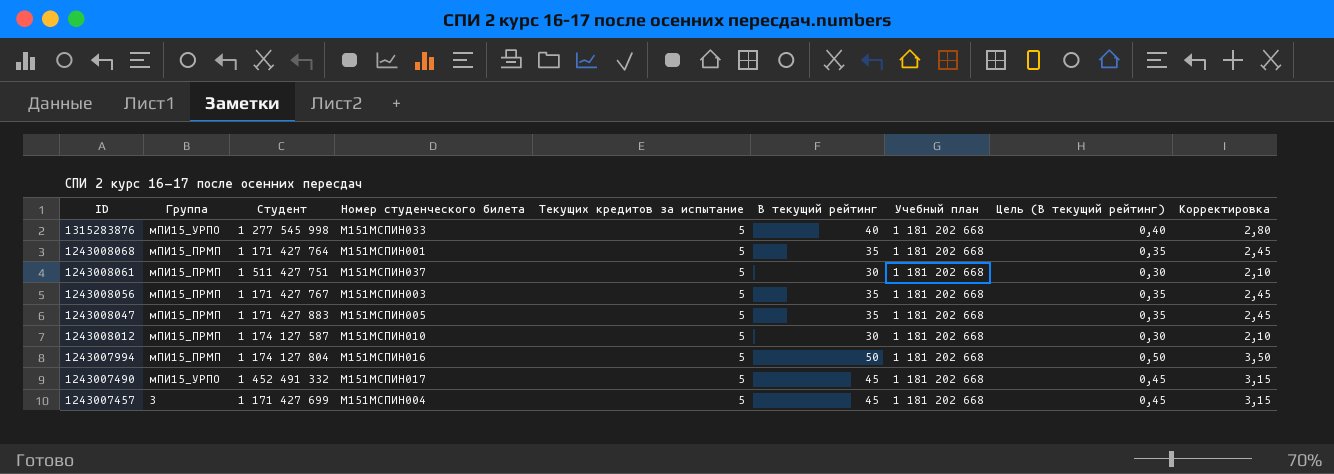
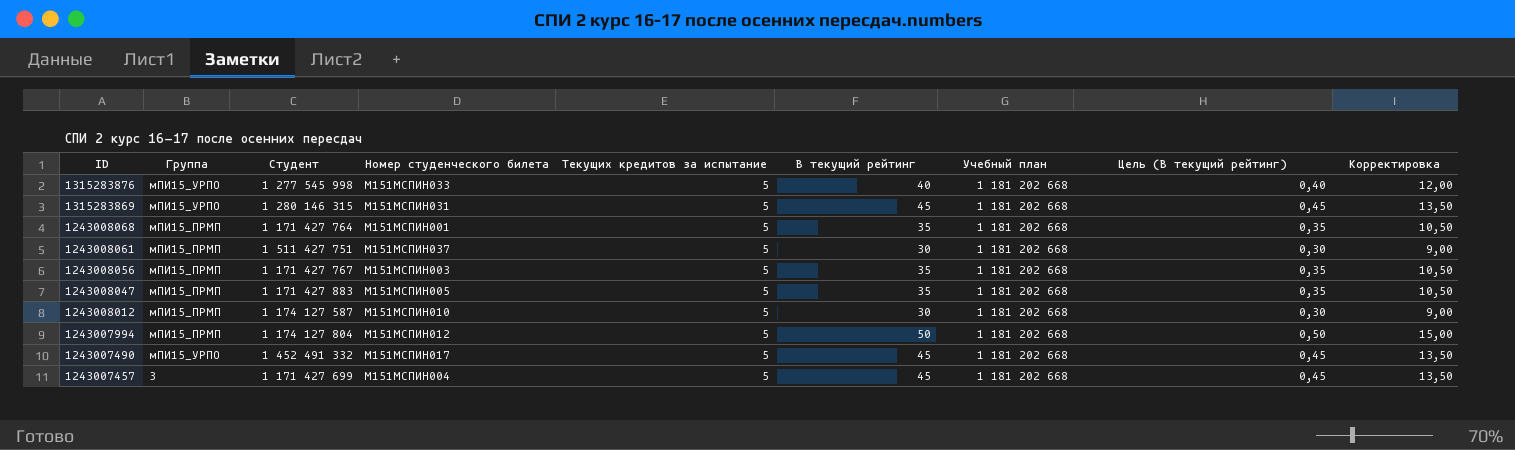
column Корректировка | formula: [В текущий рейтинг] * 0,07 -> [В текущий рейтинг] * 0,3
row 1315283869: none -> мПИ15_УРПО | 1 280 146 315 | М151МСПИН031 | 5 | 45 | 1 181 202 668 | 0,45 | 13,50
1243007994 | Номер студенческого билета: М151МСПИН016 -> М151МСПИН012

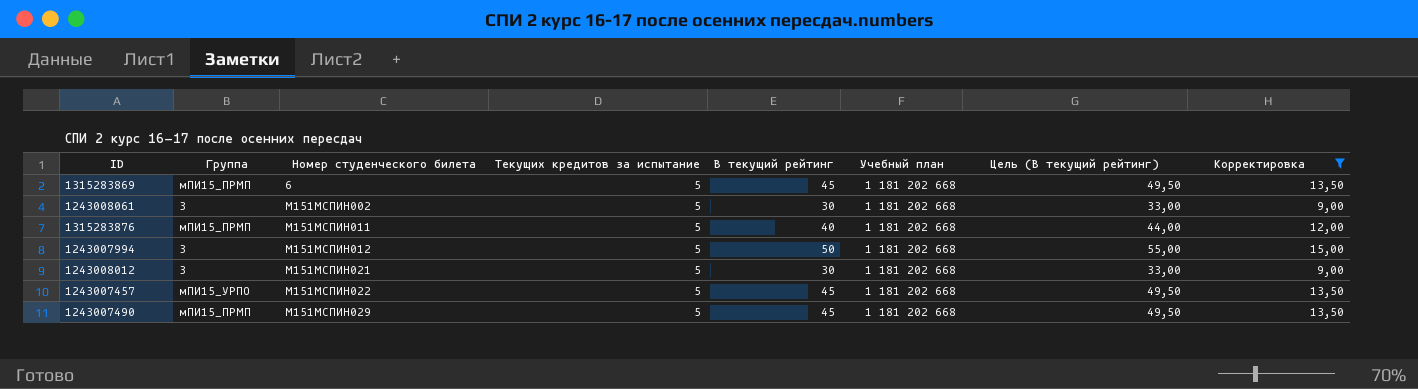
filter: none -> Корректировка != 10,50
row order: ID descending -> Номер студенческого билета ascending
column Студент | position: 3 -> none
column Цель (В текущий рейтинг) | formula: [В текущий рейтинг] * 0,01 -> [В текущий рейтинг] * 1,1
1315283869 | Группа: мПИ15_УРПО -> мПИ15_ПРМП
1315283869 | Номер студенческого билета: М151МСПИН031 -> 6
1243008061 | Группа: мПИ15_ПРМП -> 3
1243008061 | Номер студенческого билета: М151МСПИН037 -> М151МСПИН002
1315283876 | Группа: мПИ15_УРПО -> мПИ15_ПРМП
1315283876 | Номер студенческого билета: М151МСПИН033 -> М151МСПИН011
1243007994 | Группа: мПИ15_ПРМП -> 3
1243008012 | Группа: мПИ15_ПРМП -> 3
1243008012 | Номер студенческого билета: М151МСПИН010 -> М151МСПИН021
1243007457 | Группа: 3 -> мПИ15_УРПО
1243007457 | Номер студенческого билета: М151МСПИН004 -> М151МСПИН022
1243007490 | Группа: мПИ15_УРПО -> мПИ15_ПРМП
1243007490 | Номер студенческого билета: М151МСПИН017 -> М151МСПИН029

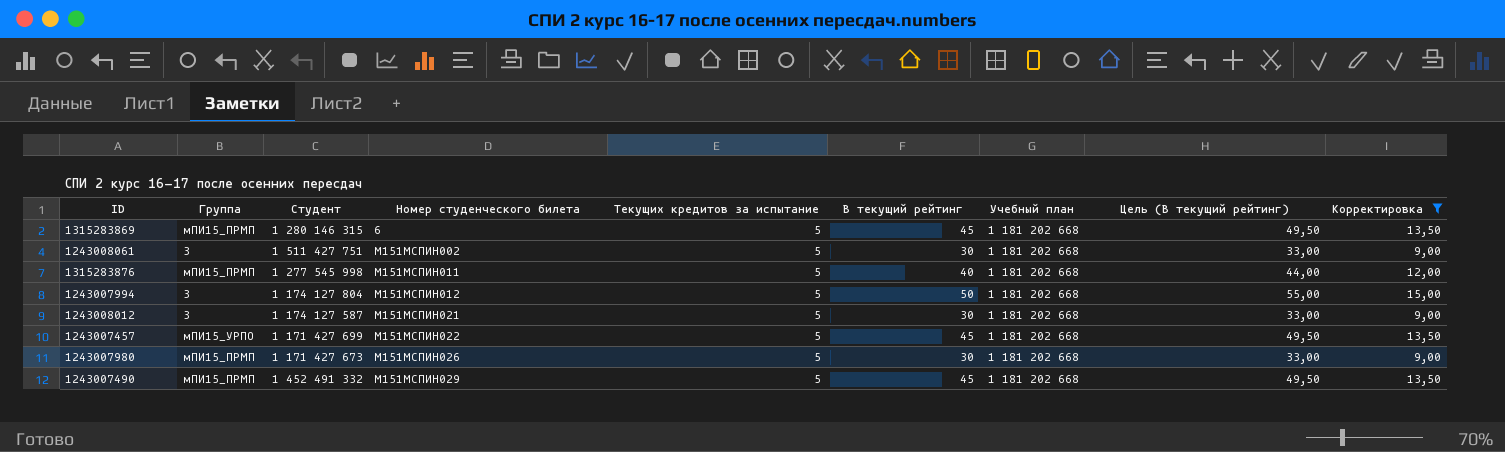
column Студент | position: none -> 3
row 1243007980: none -> мПИ15_ПРМП | 1 171 427 673 | М151МСПИН026 | 5 | 30 | 1 181 202 668 | 33,00 | 9,00

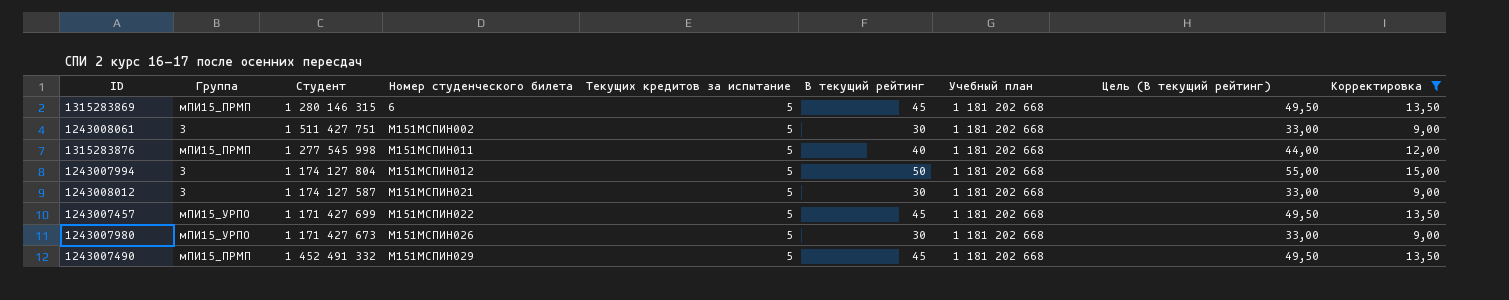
1243007980 | Группа: мПИ15_ПРМП -> мПИ15_УРПО

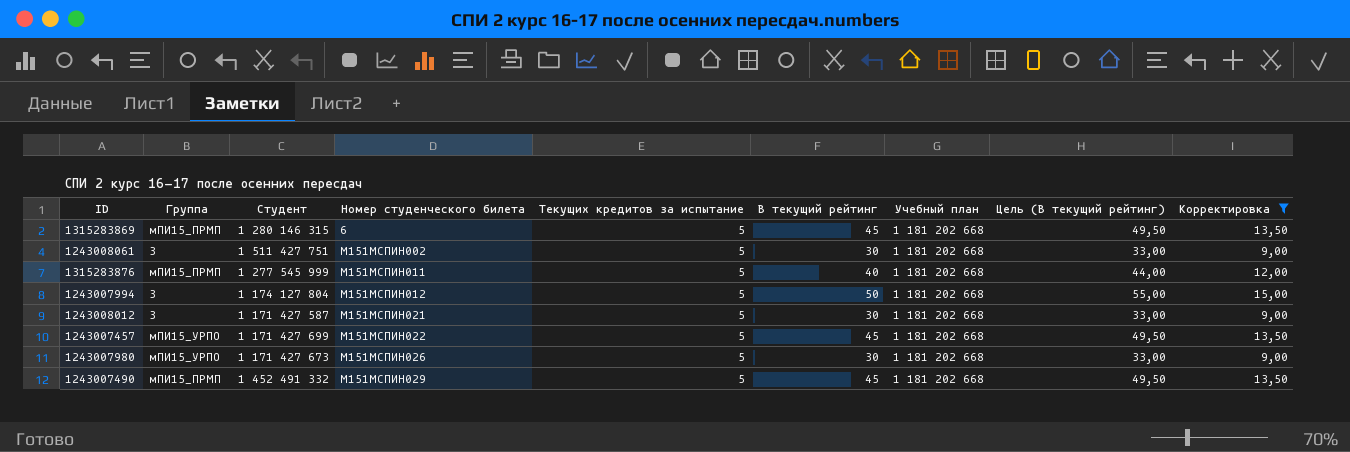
1315283876 | Студент: 1 277 545 998 -> 1 277 545 999
1243008012 | Студент: 1 174 127 587 -> 1 171 427 587

